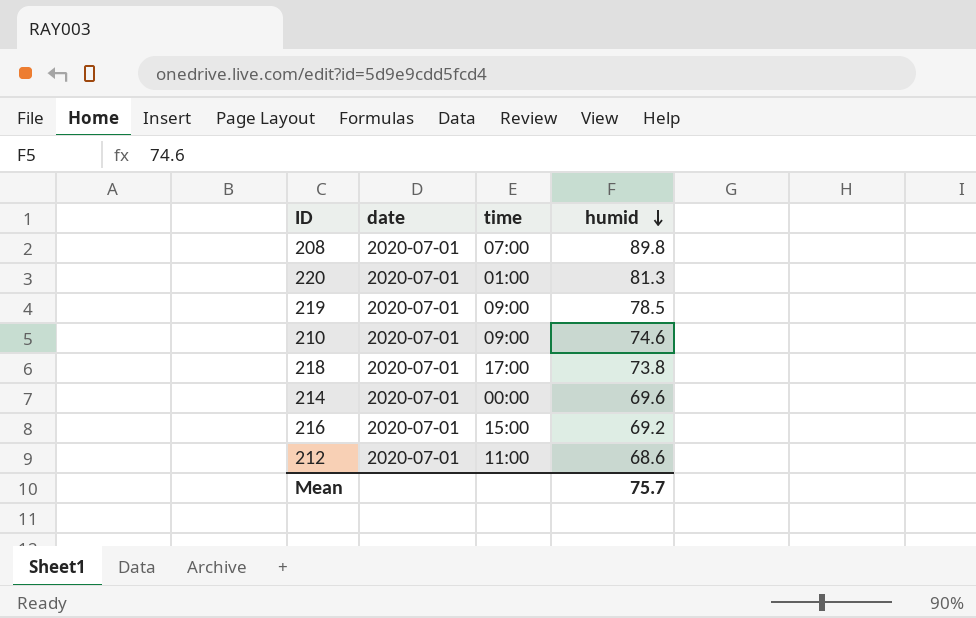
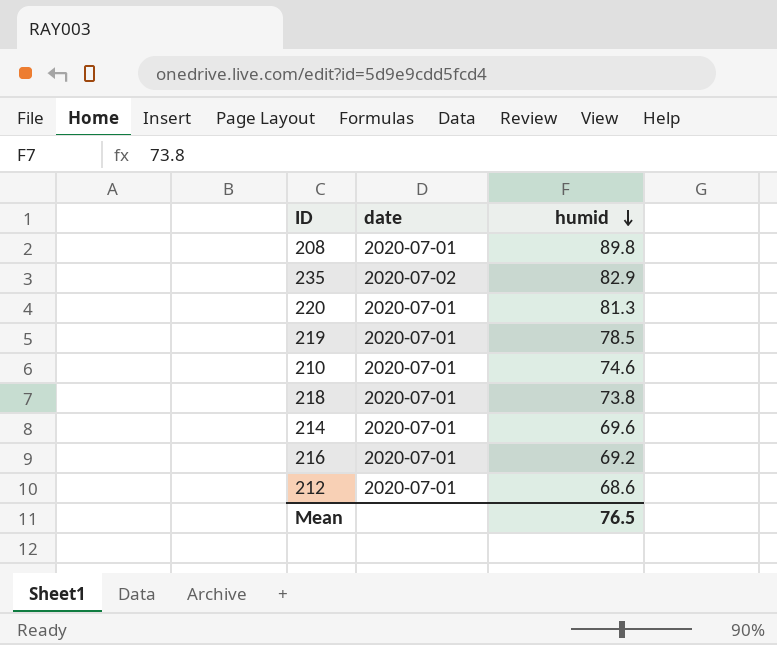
column time | position: 3 -> none
row 235: none -> 2020-07-02 | 82.9
Mean | humid: 75.7 -> 76.5

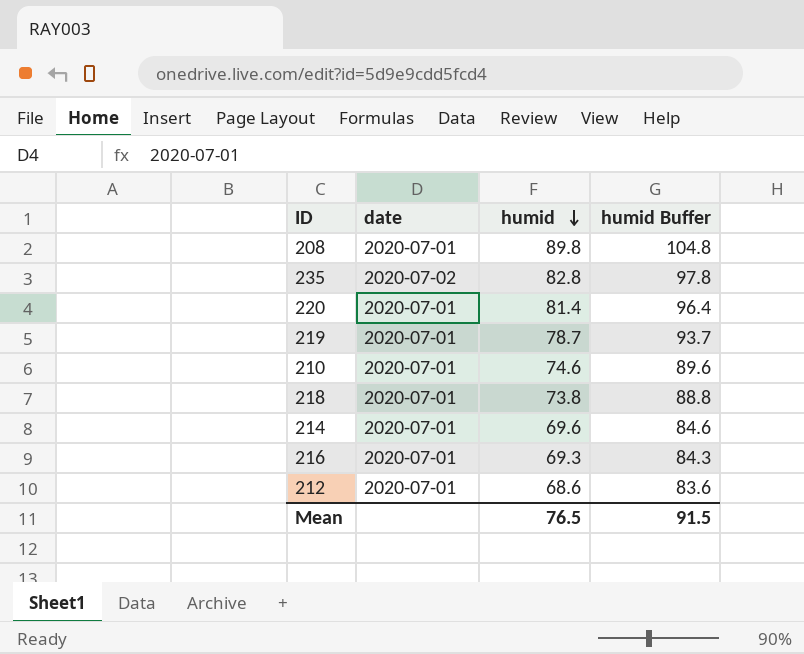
column humid Buffer | formula: none -> [humid] + 15
235 | humid: 82.9 -> 82.8
220 | humid: 81.3 -> 81.4
219 | humid: 78.5 -> 78.7
216 | humid: 69.2 -> 69.3

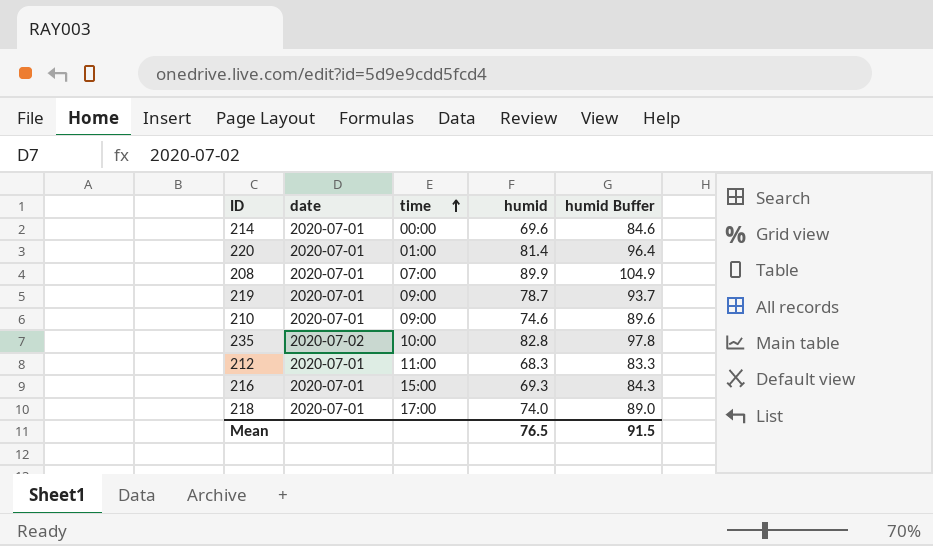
row order: humid descending -> time ascending
column time | position: none -> 3
208 | humid: 89.8 -> 89.9
208 | humid Buffer: 104.8 -> 104.9
212 | humid: 68.6 -> 68.3
212 | humid Buffer: 83.6 -> 83.3
218 | humid: 73.8 -> 74.0
218 | humid Buffer: 88.8 -> 89.0

